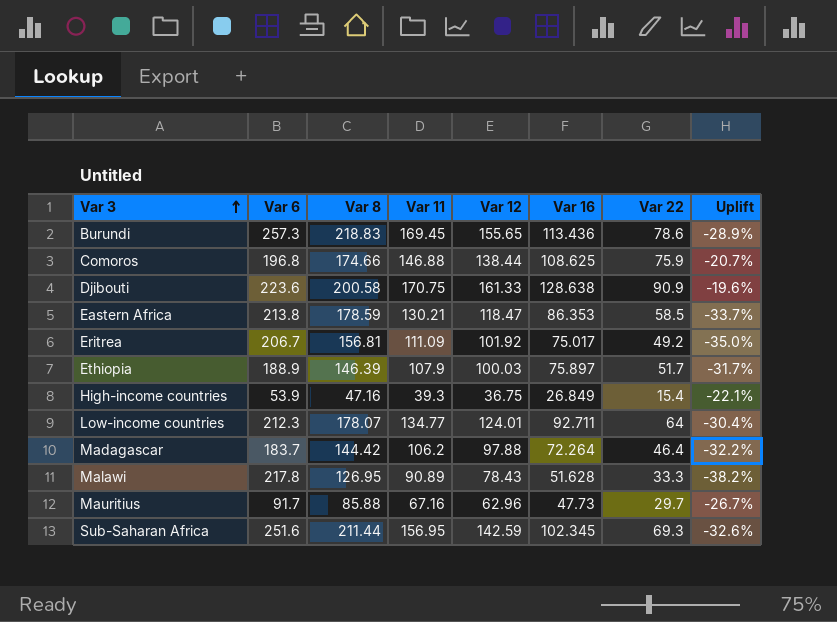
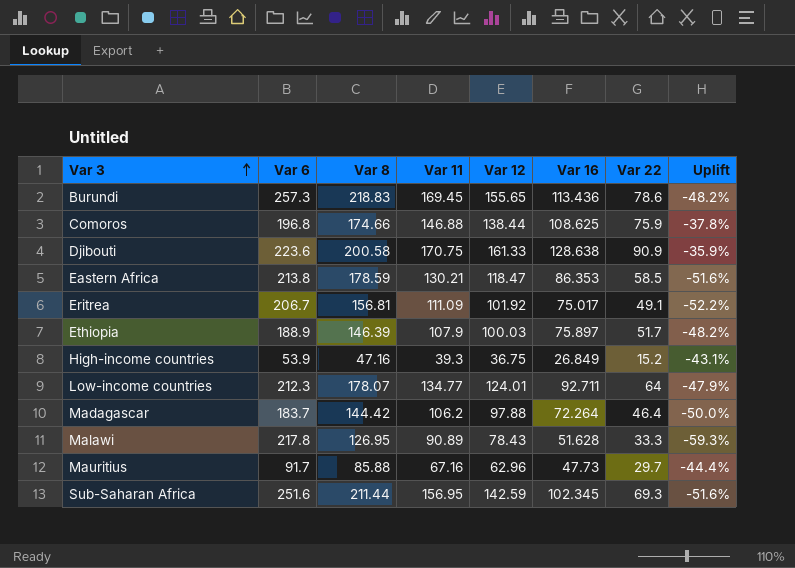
column Uplift | formula: ([Var 12] - [Var 8]) / [Var 8] -> ([Var 16] - [Var 8]) / [Var 8]
Eritrea | Var 22: 49.2 -> 49.1
High-income countries | Var 22: 15.4 -> 15.2

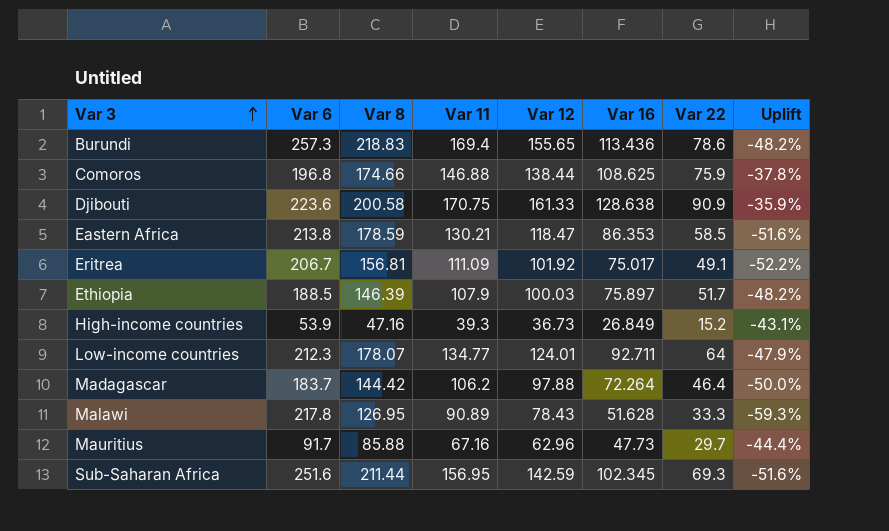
Burundi | Var 11: 169.45 -> 169.4
Ethiopia | Var 6: 188.9 -> 188.5
High-income countries | Var 12: 36.75 -> 36.73

